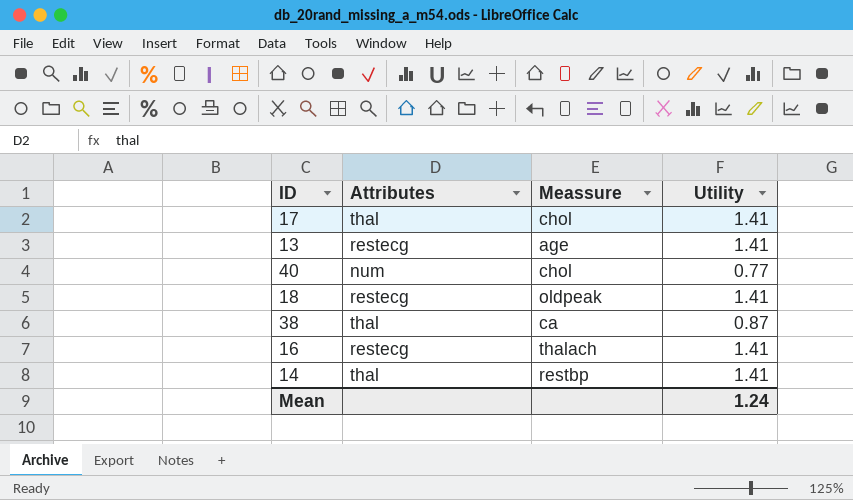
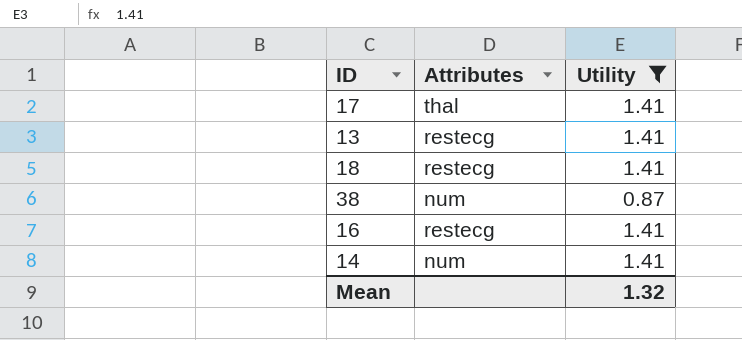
filter: none -> Utility != 0.77
column Meassure | position: 3 -> none
38 | Attributes: thal -> num
14 | Attributes: thal -> num
Mean | Utility: 1.24 -> 1.32

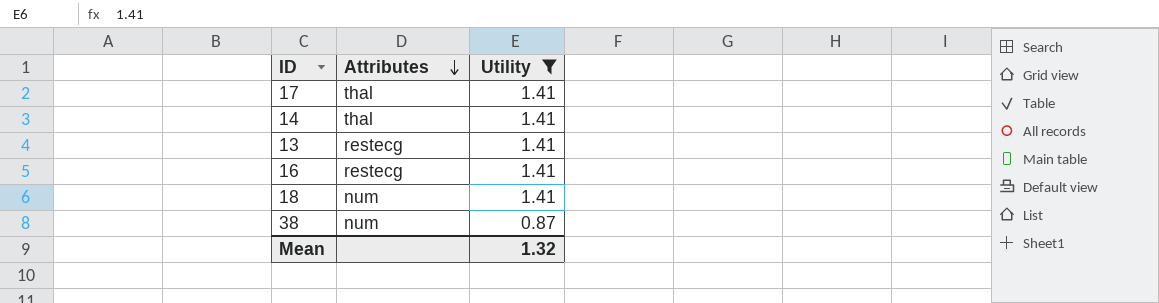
row order: none -> Attributes descending
14 | Attributes: num -> thal
18 | Attributes: restecg -> num

